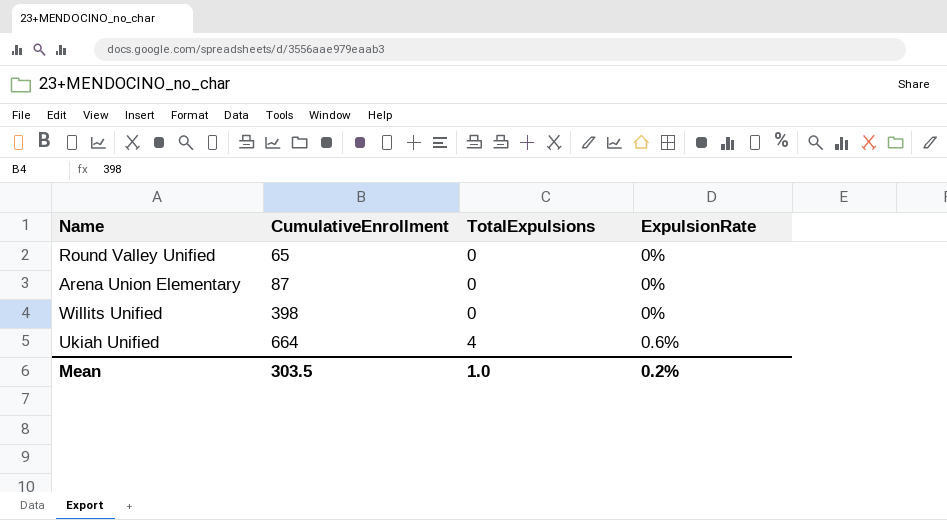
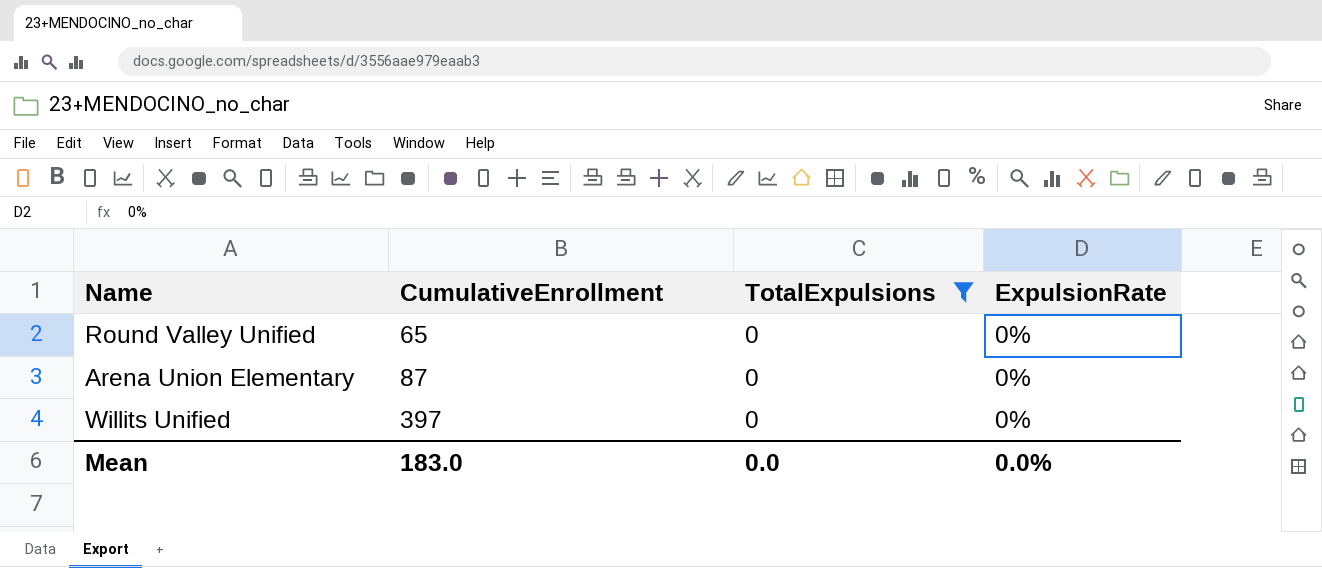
filter: none -> TotalExpulsions = 0
Willits Unified | CumulativeEnrollment: 398 -> 397
Mean | CumulativeEnrollment: 303.5 -> 183.0
Mean | TotalExpulsions: 1.0 -> 0.0
Mean | ExpulsionRate: 0.2% -> 0.0%

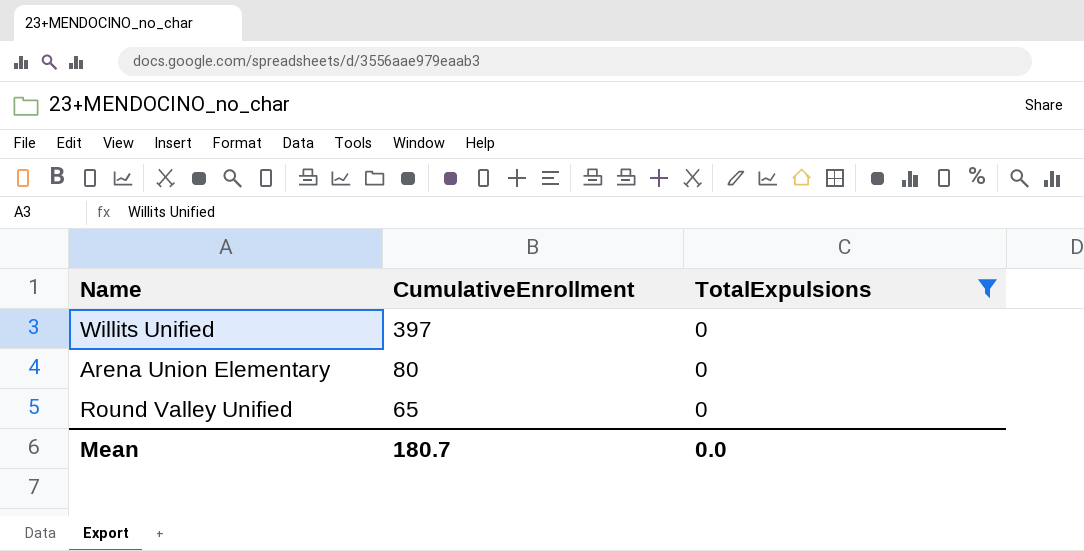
row order: CumulativeEnrollment ascending -> CumulativeEnrollment descending
column ExpulsionRate | position: 4 -> none
Arena Union Elementary | CumulativeEnrollment: 87 -> 80
Mean | CumulativeEnrollment: 183.0 -> 180.7

